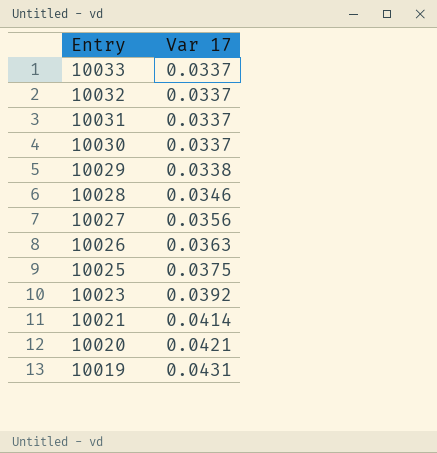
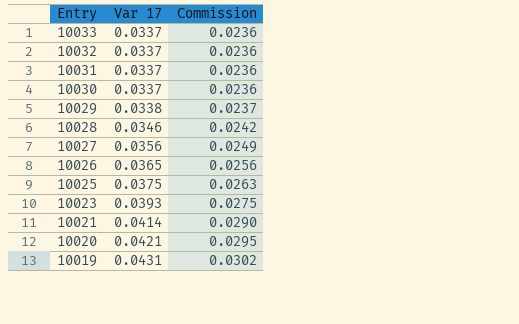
column Commission | formula: none -> [Var 17] * 0.7
10026 | Var 17: 0.0363 -> 0.0365
10023 | Var 17: 0.0392 -> 0.0393

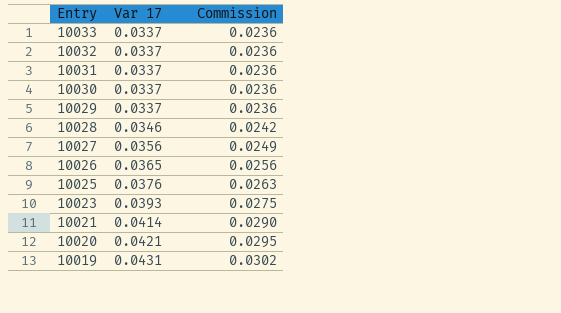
10029 | Var 17: 0.0338 -> 0.0337
10029 | Commission: 0.0237 -> 0.0236
10025 | Var 17: 0.0375 -> 0.0376

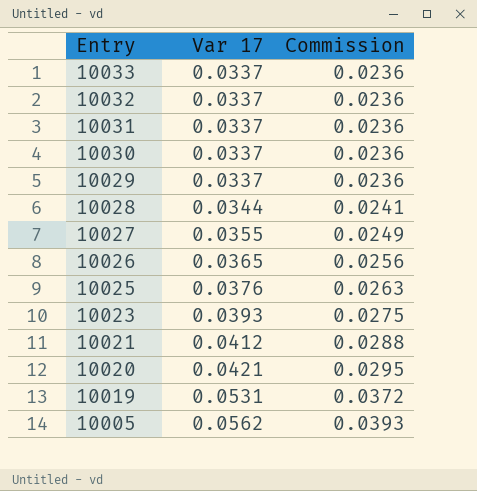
10028 | Var 17: 0.0346 -> 0.0344
10028 | Commission: 0.0242 -> 0.0241
10027 | Var 17: 0.0356 -> 0.0355
10021 | Var 17: 0.0414 -> 0.0412
10021 | Commission: 0.0290 -> 0.0288
10019 | Var 17: 0.0431 -> 0.0531
10019 | Commission: 0.0302 -> 0.0372
row 10005: none -> 0.0562 | 0.0393

